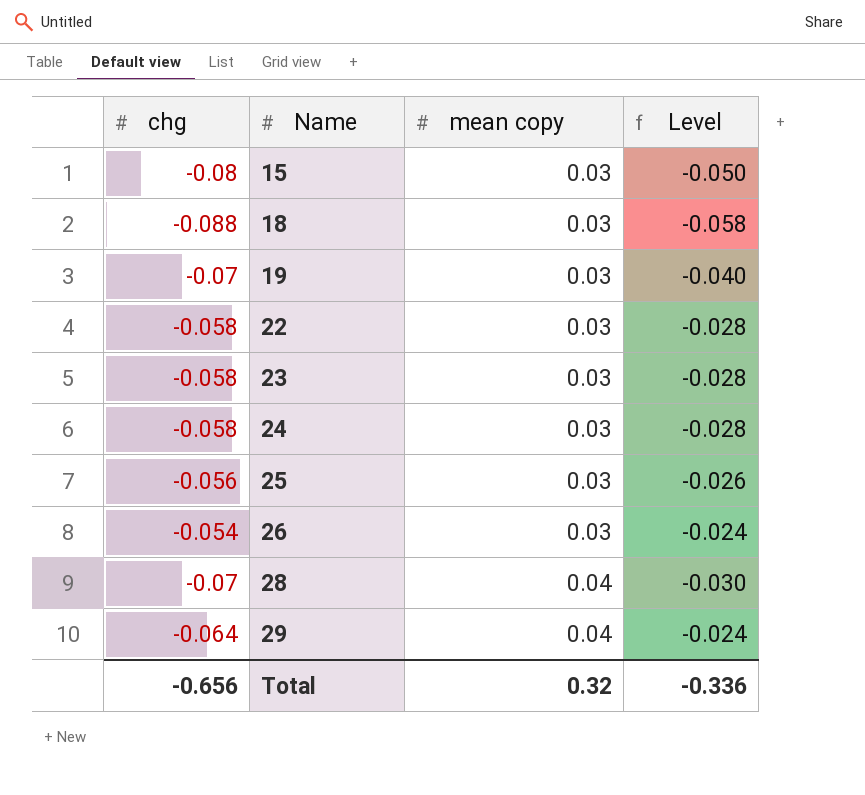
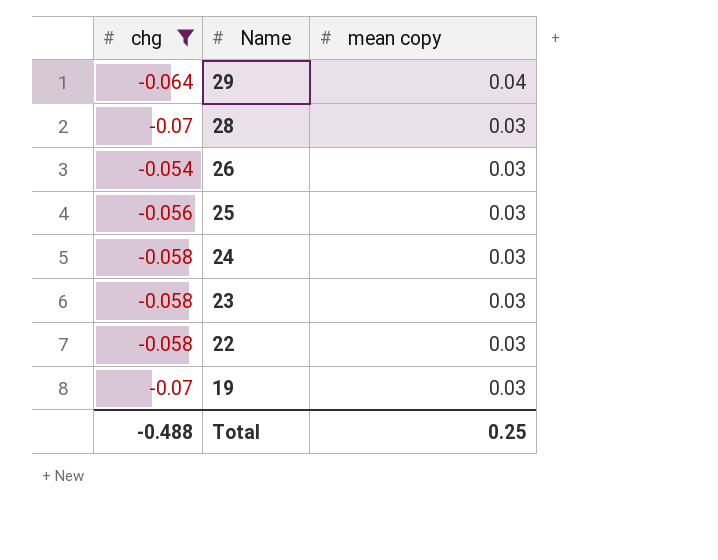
filter: none -> chg >= -0.07
row order: Name ascending -> Name descending
column Level | formula: [chg] + [mean copy] -> none
28 | mean copy: 0.04 -> 0.03
Total | chg: -0.656 -> -0.488
Total | mean copy: 0.32 -> 0.25

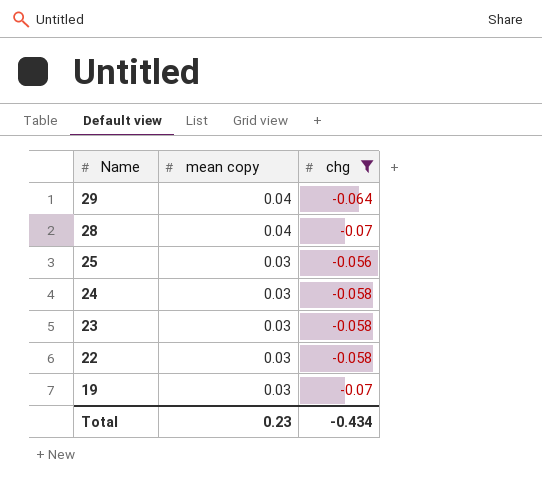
column chg | position: 1 -> 3
row 26: -0.054 | 0.03 -> none
28 | mean copy: 0.03 -> 0.04
Total | mean copy: 0.25 -> 0.23
Total | chg: -0.488 -> -0.434

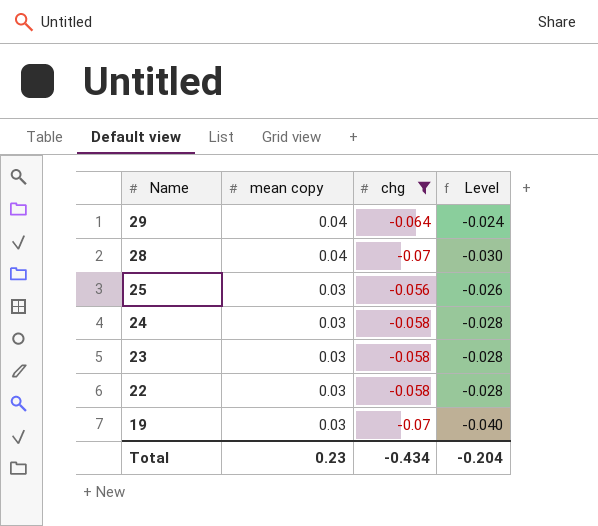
column Level | formula: none -> [mean copy] + [chg]

